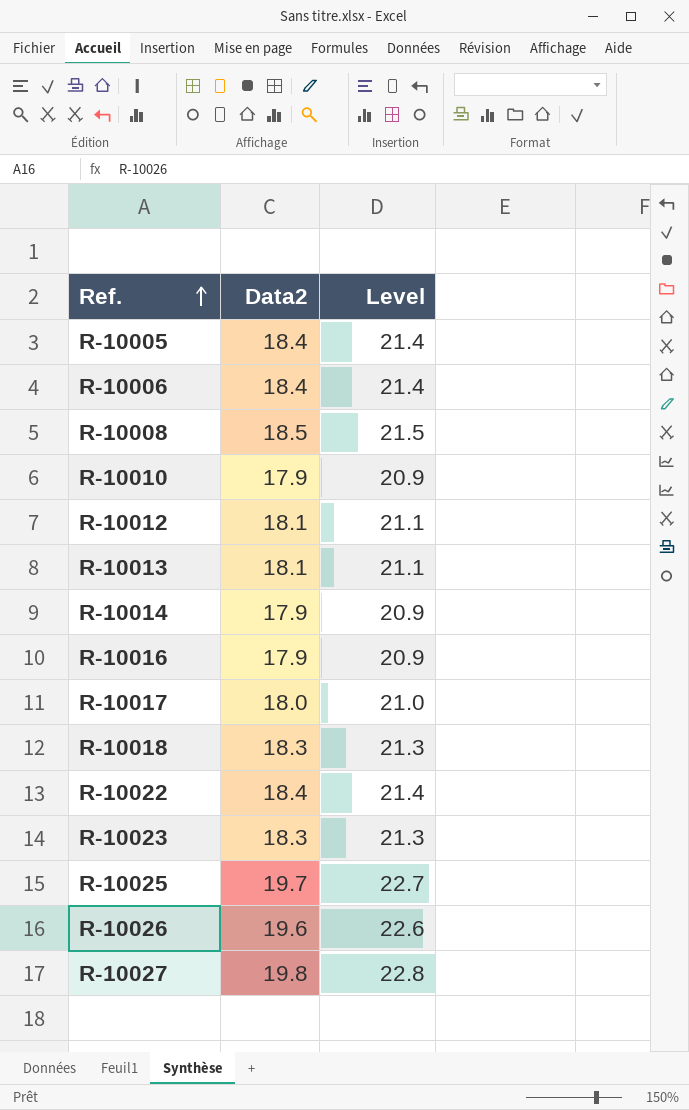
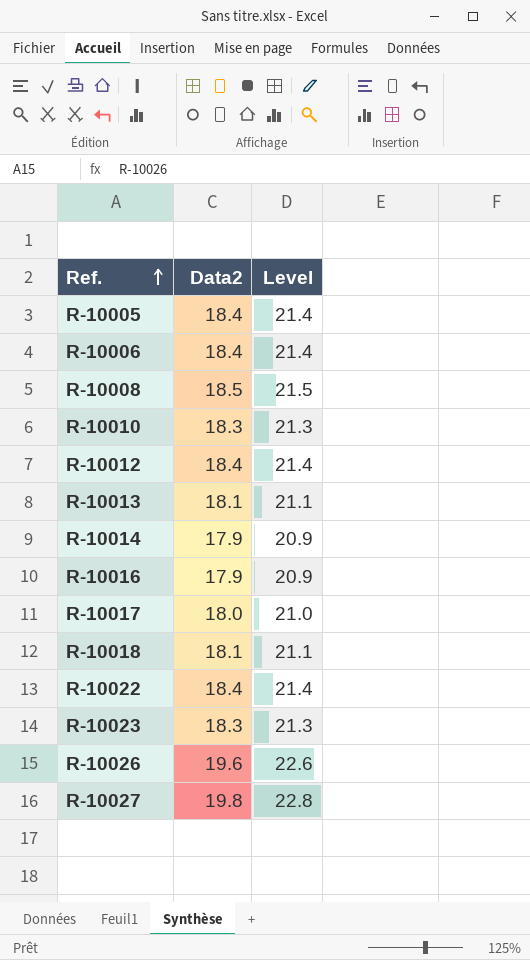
row R-10025: 19.7 | 22.7 -> none
R-10010 | Data2: 17.9 -> 18.3
R-10010 | Level: 20.9 -> 21.3
R-10012 | Data2: 18.1 -> 18.4
R-10012 | Level: 21.1 -> 21.4
R-10018 | Data2: 18.3 -> 18.1
R-10018 | Level: 21.3 -> 21.1

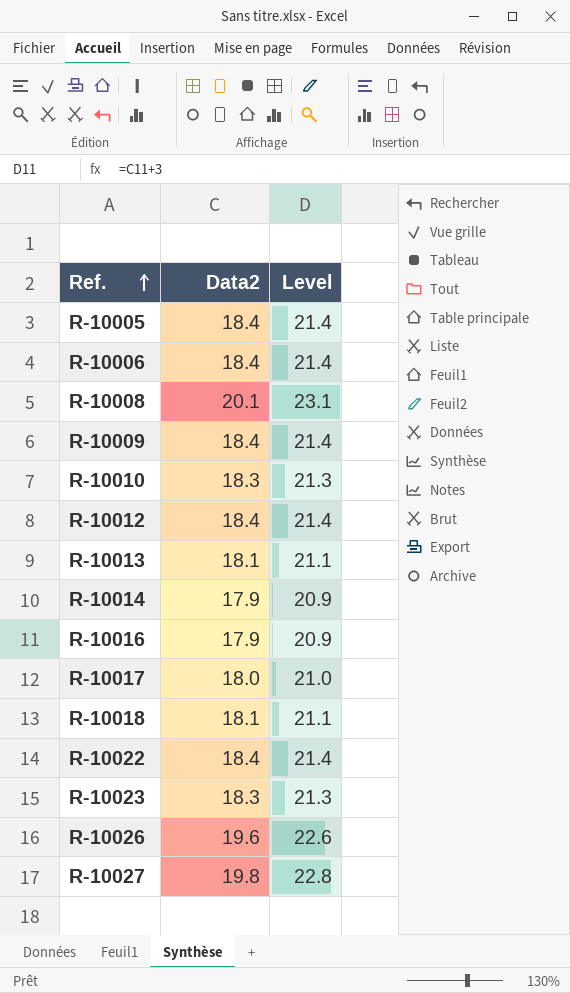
R-10008 | Data2: 18.5 -> 20.1
R-10008 | Level: 21.5 -> 23.1
row R-10009: none -> 18.4 | 21.4

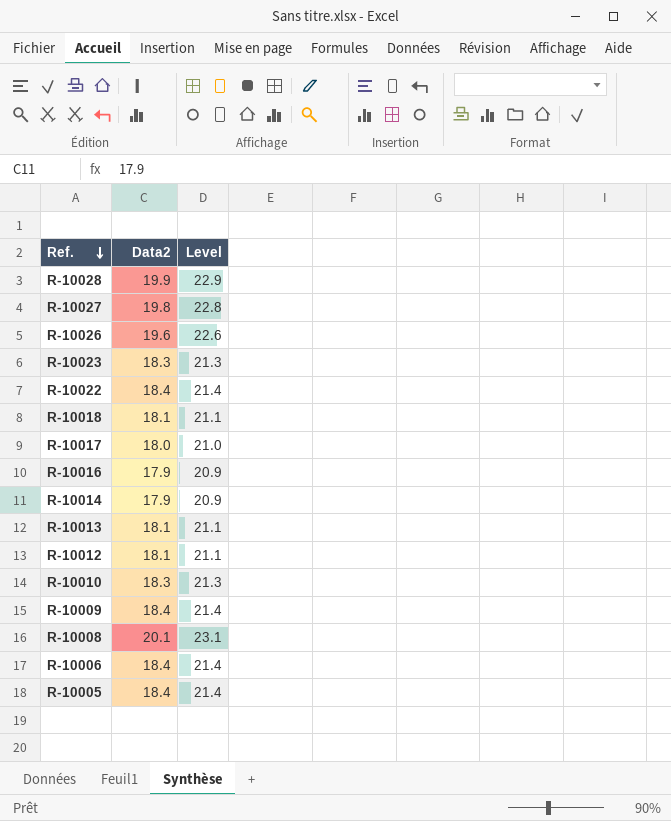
row order: Ref. ascending -> Ref. descending
row R-10028: none -> 19.9 | 22.9
R-10012 | Data2: 18.4 -> 18.1
R-10012 | Level: 21.4 -> 21.1

